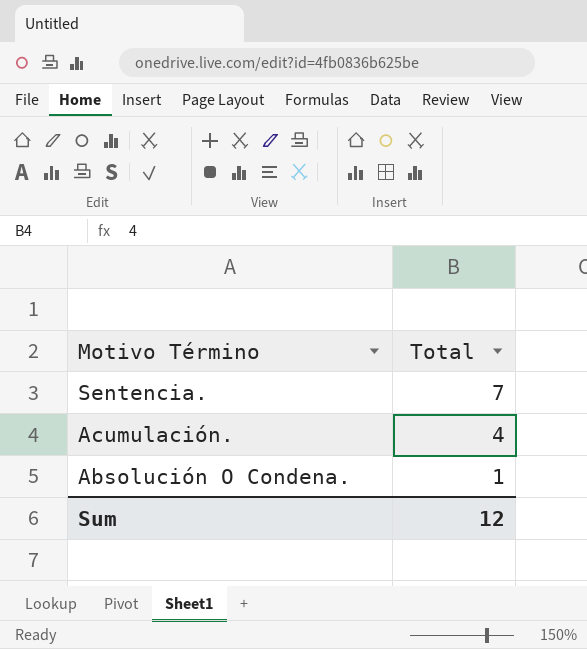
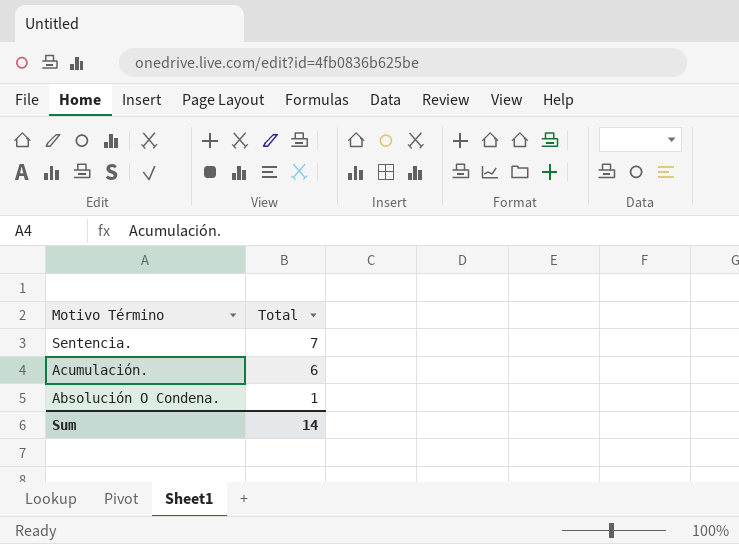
Acumulación. | Total: 4 -> 6
Sum | Total: 12 -> 14

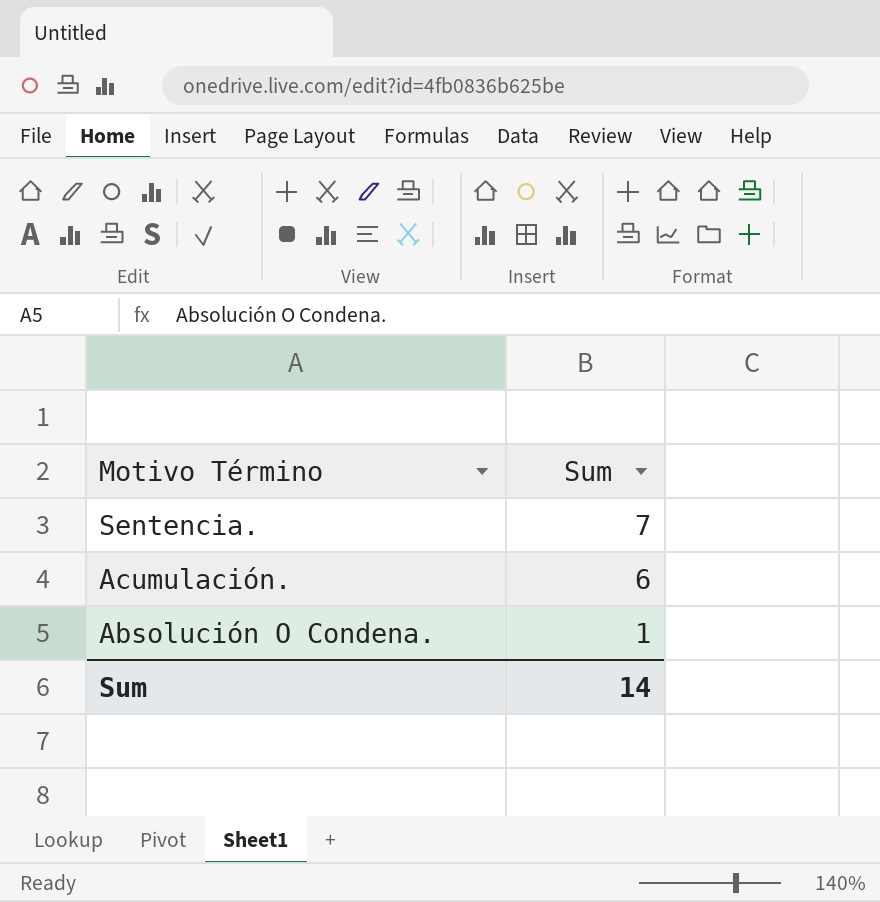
column name: Total -> Sum

